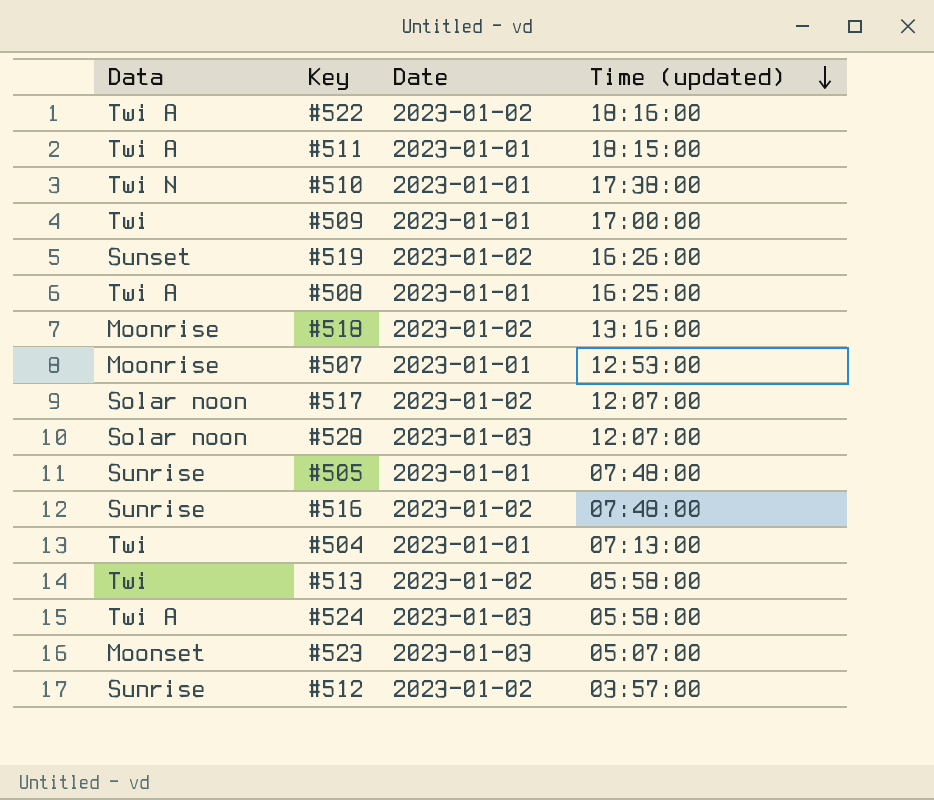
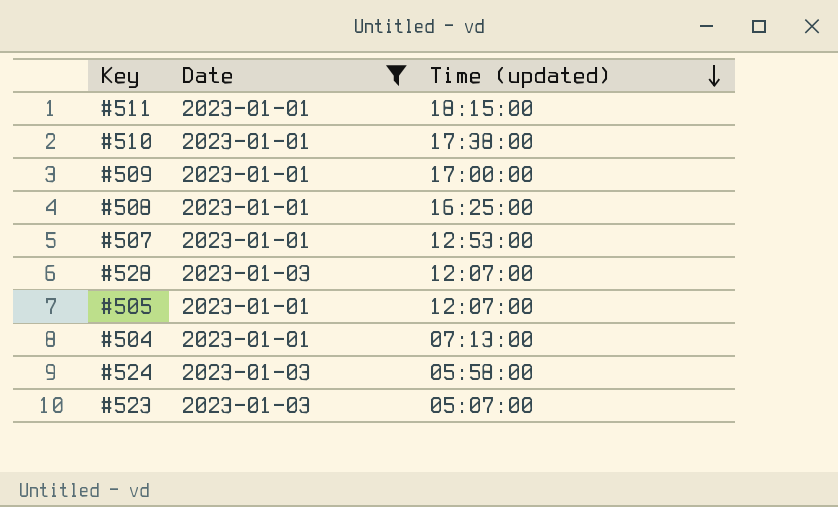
filter: none -> Date != 2023-01-02
column Data | position: 1 -> none
#505 | Time (updated): 07:48:00 -> 12:07:00

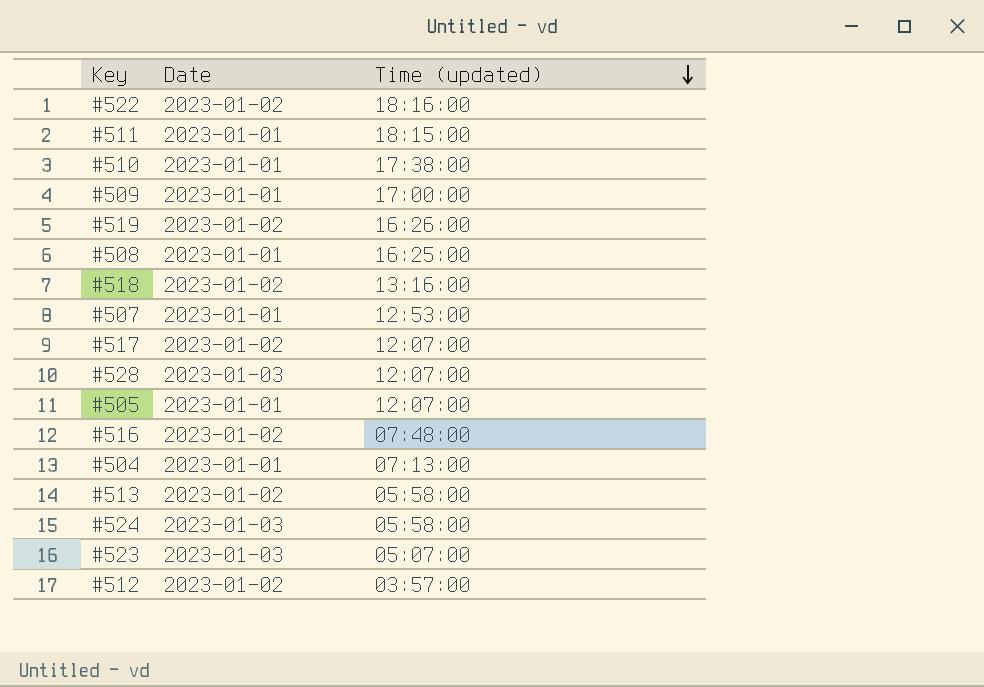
filter: Date != 2023-01-02 -> none

